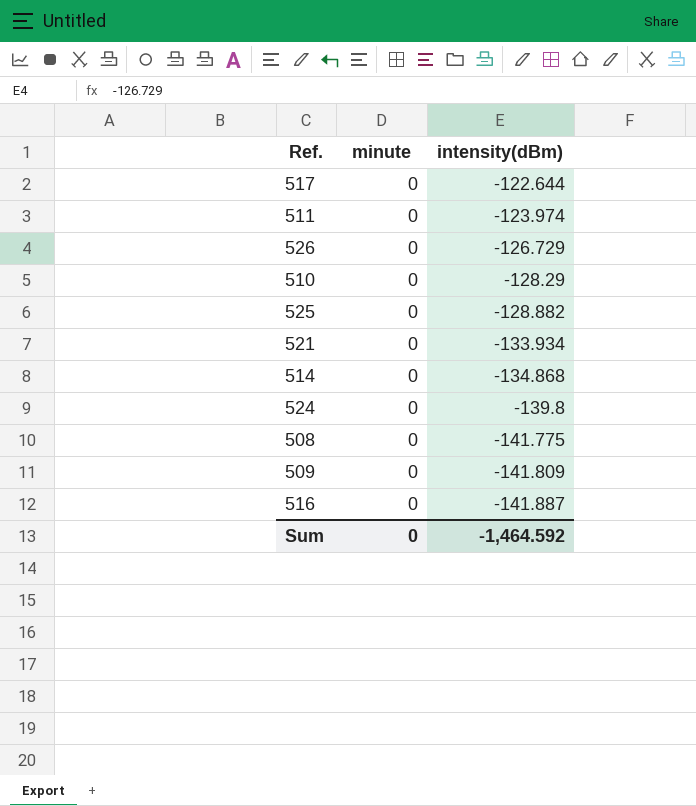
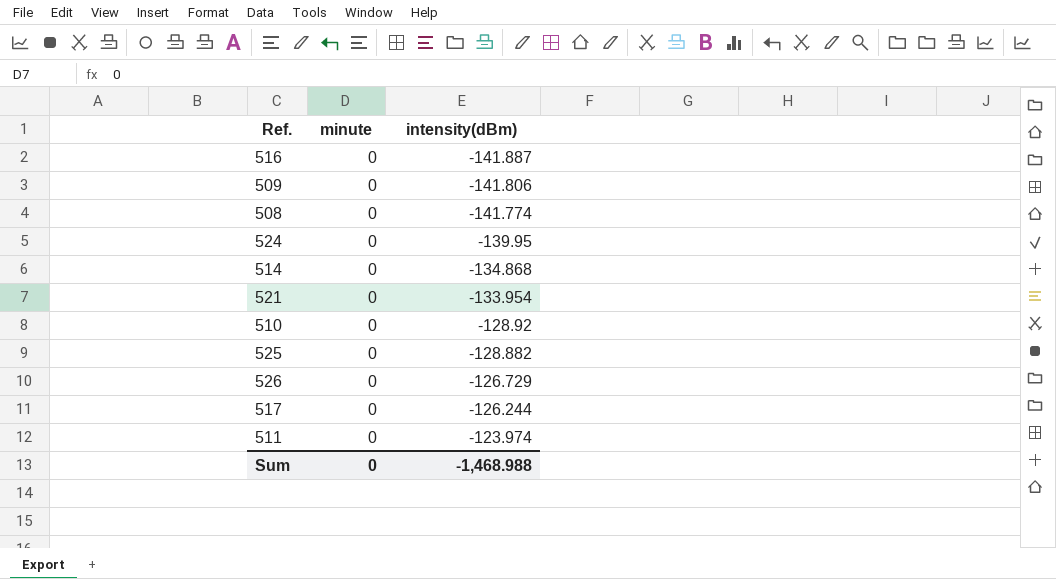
row order: intensity(dBm) descending -> intensity(dBm) ascending
509 | intensity(dBm): -141.809 -> -141.806
508 | intensity(dBm): -141.775 -> -141.774
524 | intensity(dBm): -139.8 -> -139.95
521 | intensity(dBm): -133.934 -> -133.954
510 | intensity(dBm): -128.29 -> -128.92
517 | intensity(dBm): -122.644 -> -126.244
Sum | intensity(dBm): -1,464.592 -> -1,468.988

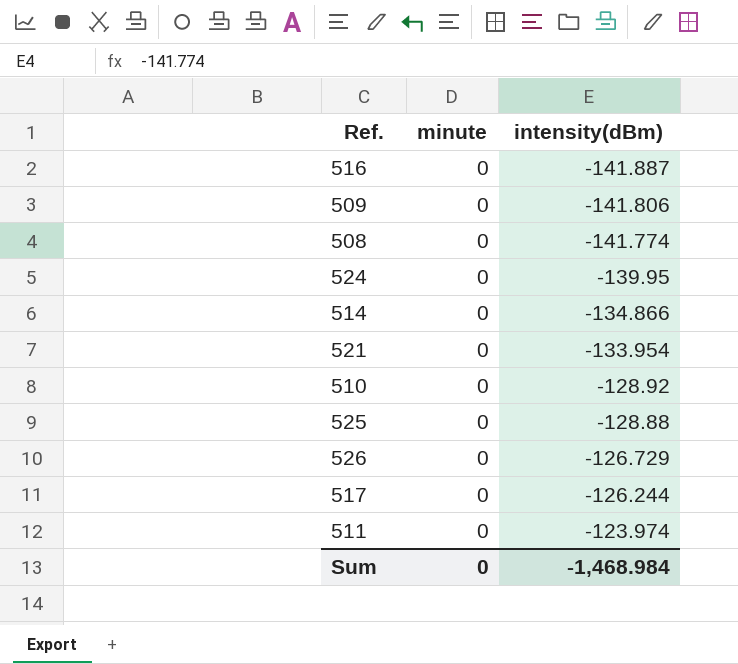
514 | intensity(dBm): -134.868 -> -134.866
525 | intensity(dBm): -128.882 -> -128.88
Sum | intensity(dBm): -1,468.988 -> -1,468.984

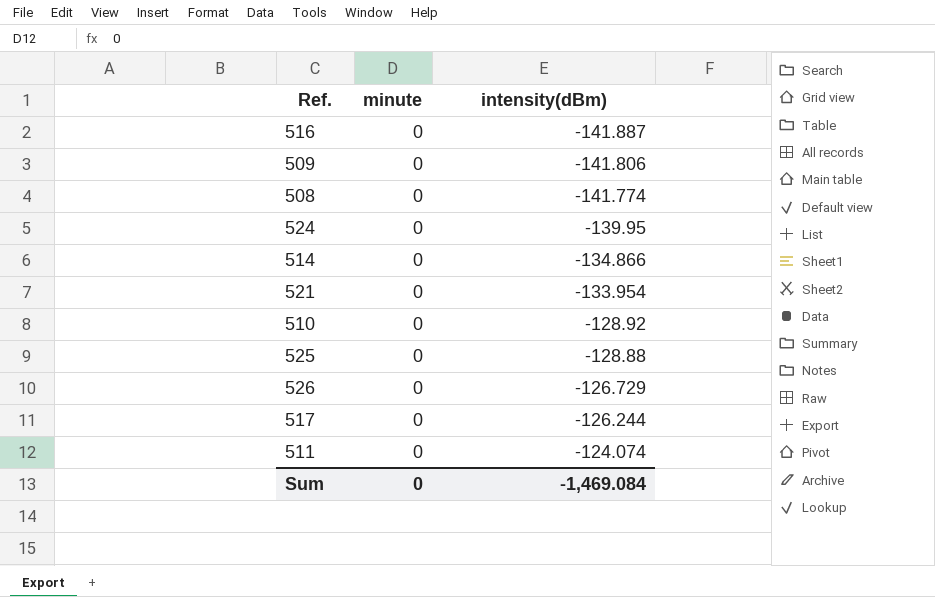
511 | intensity(dBm): -123.974 -> -124.074
Sum | intensity(dBm): -1,468.984 -> -1,469.084

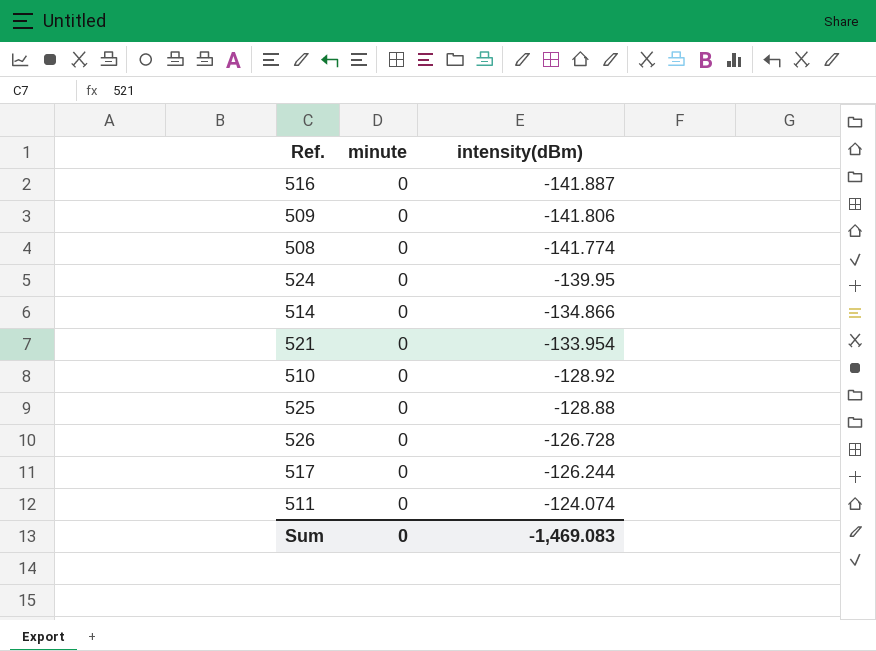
526 | intensity(dBm): -126.729 -> -126.728
Sum | intensity(dBm): -1,469.084 -> -1,469.083

